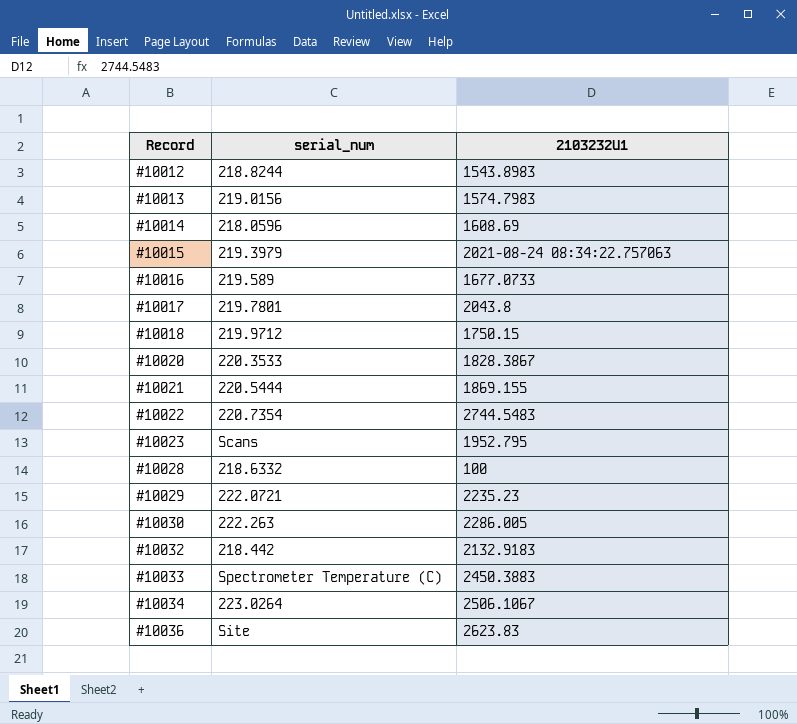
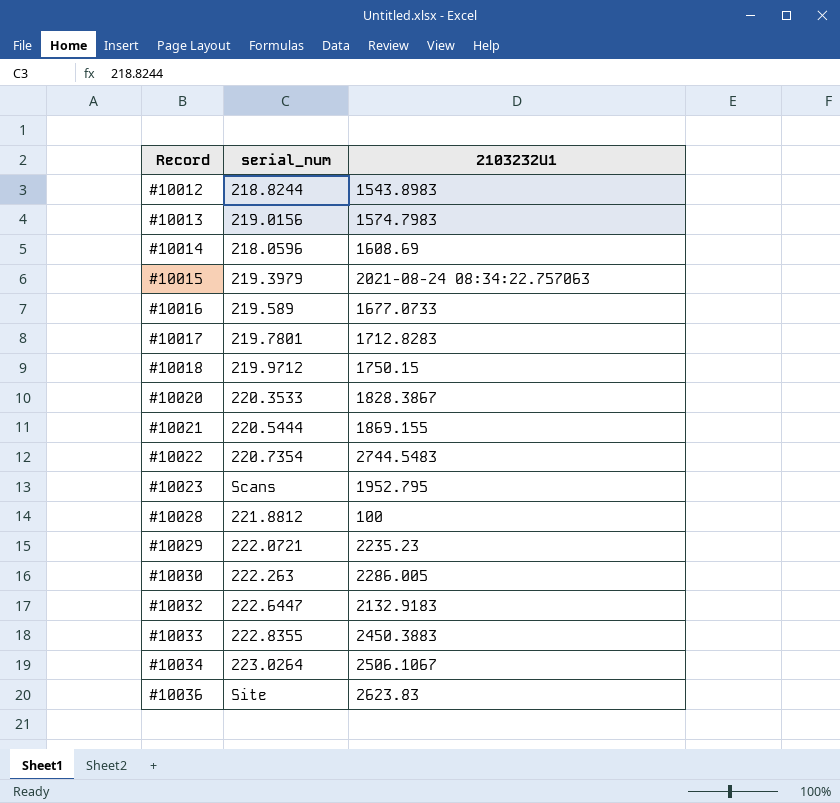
#10017 | 2103232U1: 2043.8 -> 1712.8283
#10028 | serial_num: 218.6332 -> 221.8812
#10032 | serial_num: 218.442 -> 222.6447
#10033 | serial_num: Spectrometer Temperature (C) -> 222.8355

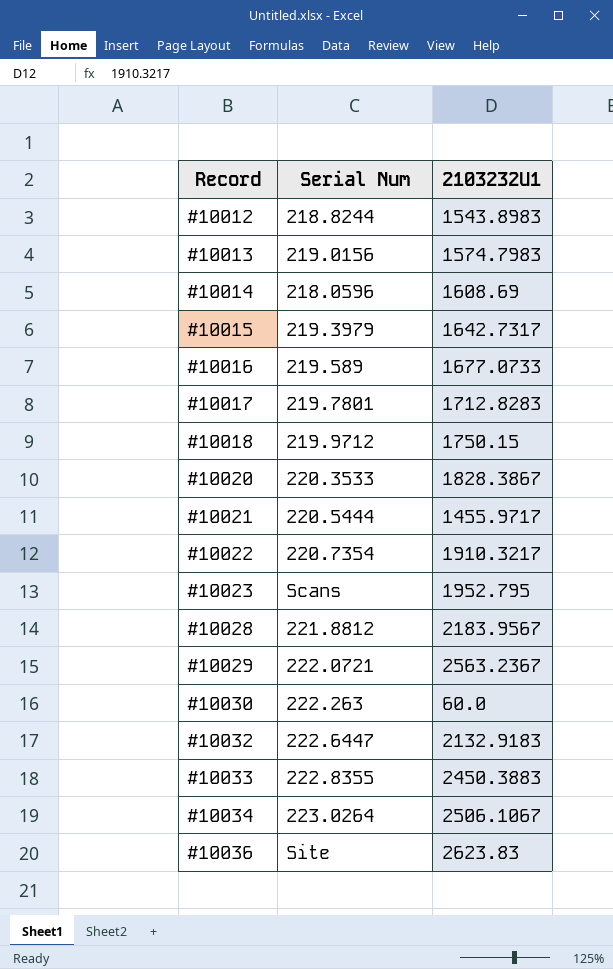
column name: serial_num -> Serial Num
#10015 | 2103232U1: 2021-08-24 08:34:22.757063 -> 1642.7317
#10021 | 2103232U1: 1869.155 -> 1455.9717
#10022 | 2103232U1: 2744.5483 -> 1910.3217
#10028 | 2103232U1: 100 -> 2183.9567
#10029 | 2103232U1: 2235.23 -> 2563.2367
#10030 | 2103232U1: 2286.005 -> 60.0

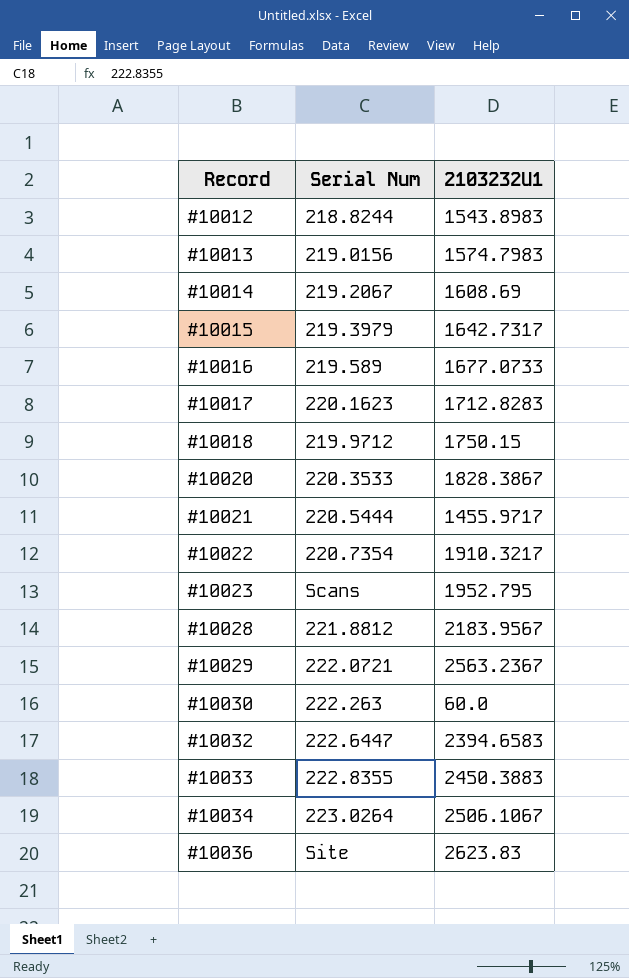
#10014 | Serial Num: 218.0596 -> 219.2067
#10017 | Serial Num: 219.7801 -> 220.1623
#10032 | 2103232U1: 2132.9183 -> 2394.6583

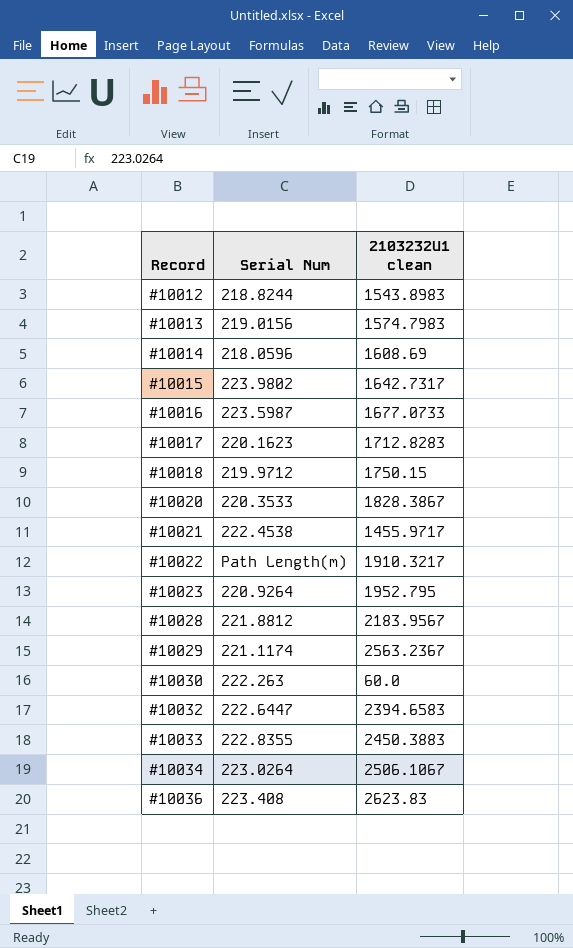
column name: 2103232U1 -> 2103232U1 clean
#10014 | Serial Num: 219.2067 -> 218.0596
#10015 | Serial Num: 219.3979 -> 223.9802
#10016 | Serial Num: 219.589 -> 223.5987
#10021 | Serial Num: 220.5444 -> 222.4538
#10022 | Serial Num: 220.7354 -> Path Length(m)
#10023 | Serial Num: Scans -> 220.9264
#10029 | Serial Num: 222.0721 -> 221.1174
#10036 | Serial Num: Site -> 223.408

